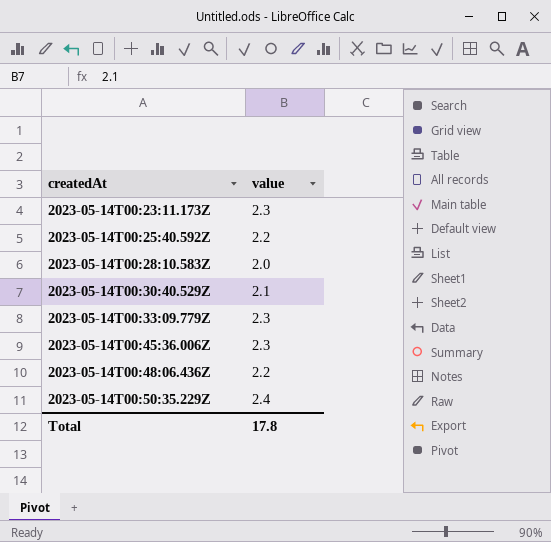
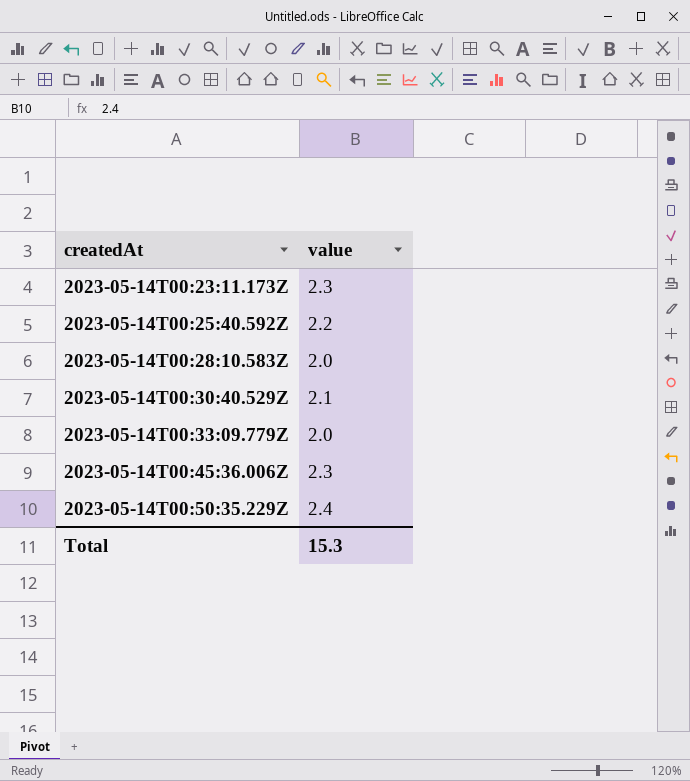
row 2023-05-14T00:48:06.436Z: 2.2 -> none
2023-05-14T00:33:09.779Z | value: 2.3 -> 2.0
Total | value: 17.8 -> 15.3

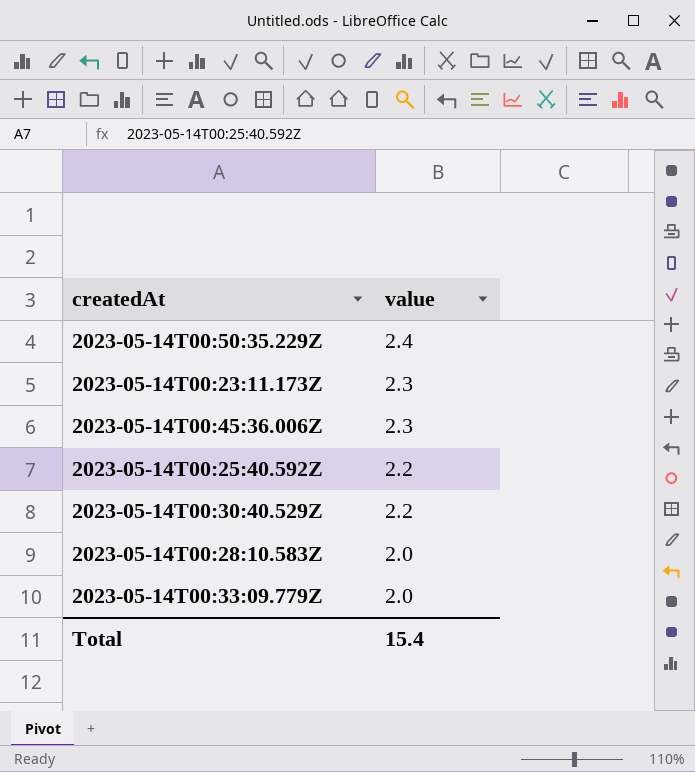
row order: createdAt ascending -> value descending
2023-05-14T00:30:40.529Z | value: 2.1 -> 2.2
Total | value: 15.3 -> 15.4

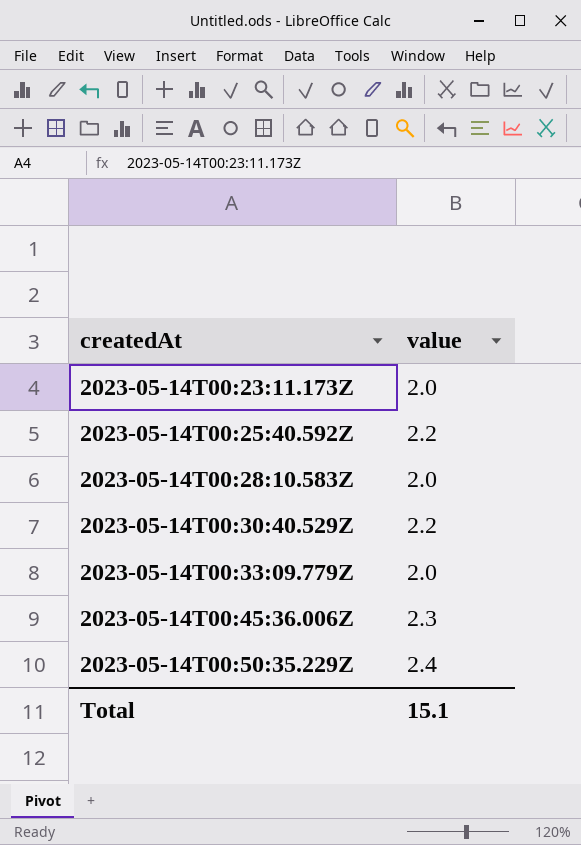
row order: value descending -> createdAt ascending
2023-05-14T00:23:11.173Z | value: 2.3 -> 2.0
Total | value: 15.4 -> 15.1

